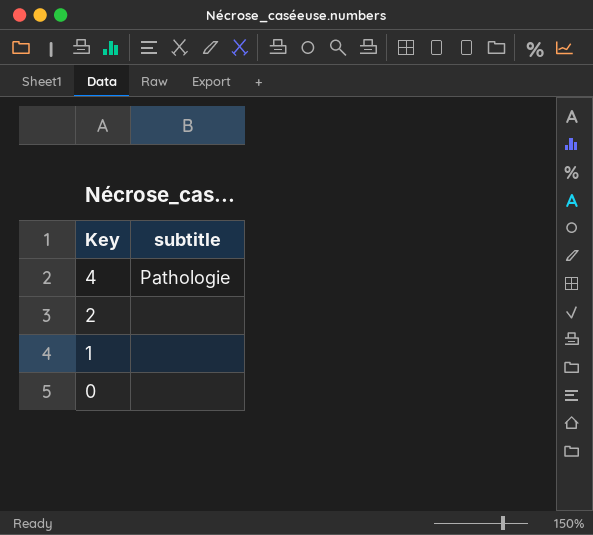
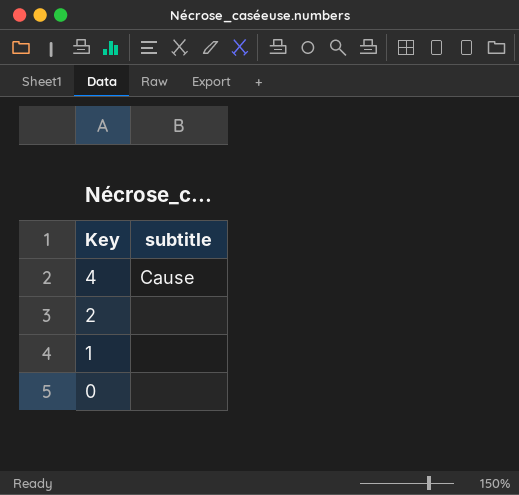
4 | subtitle: Pathologie -> Cause

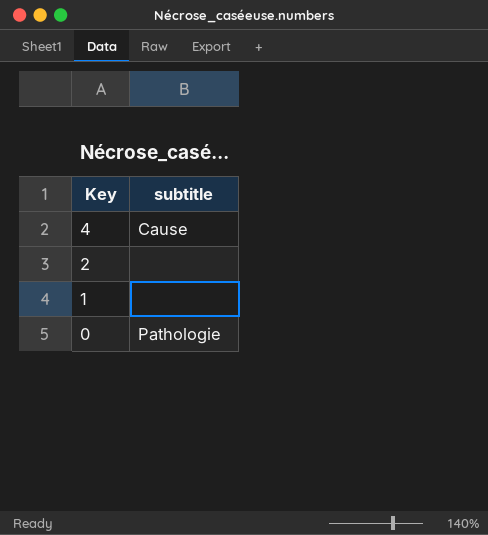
0 | subtitle: none -> Pathologie

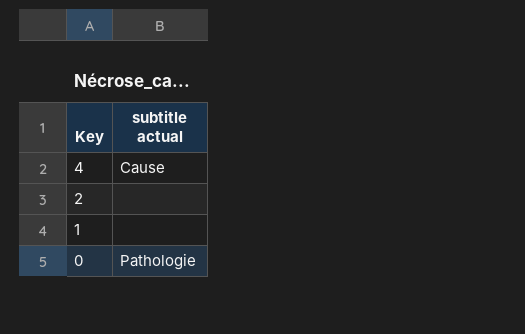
column name: subtitle -> subtitle actual

